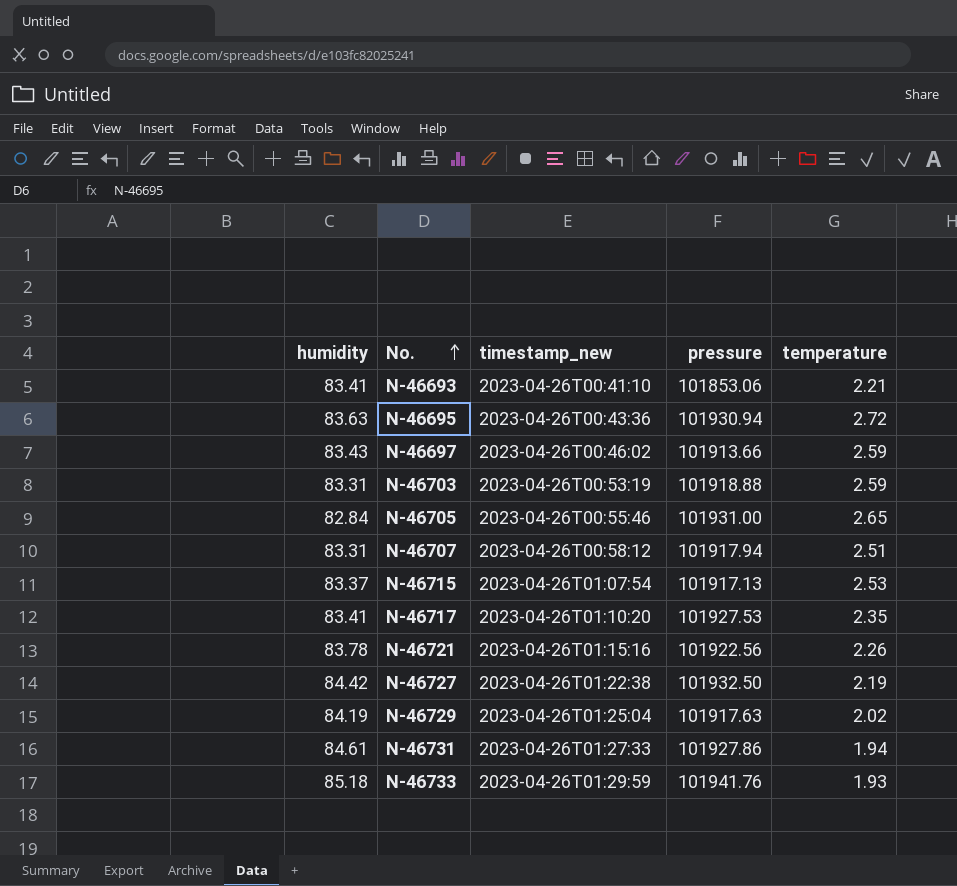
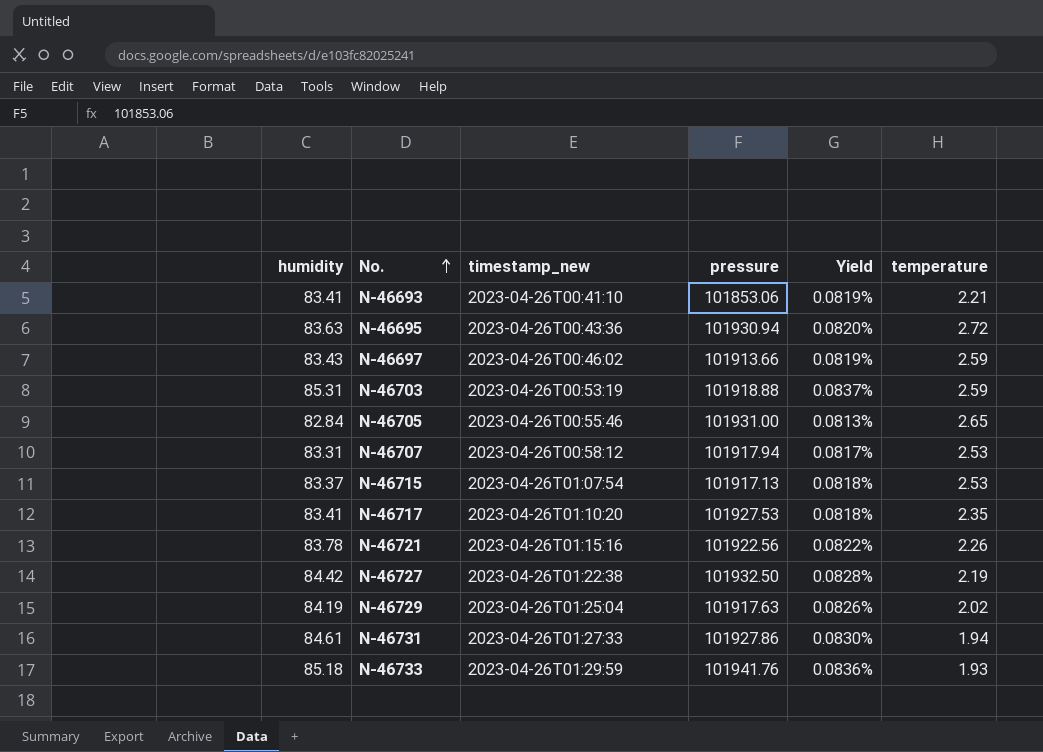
column Yield | formula: none -> [humidity] / [pressure]
N-46703 | humidity: 83.31 -> 85.31
N-46707 | temperature: 2.51 -> 2.53

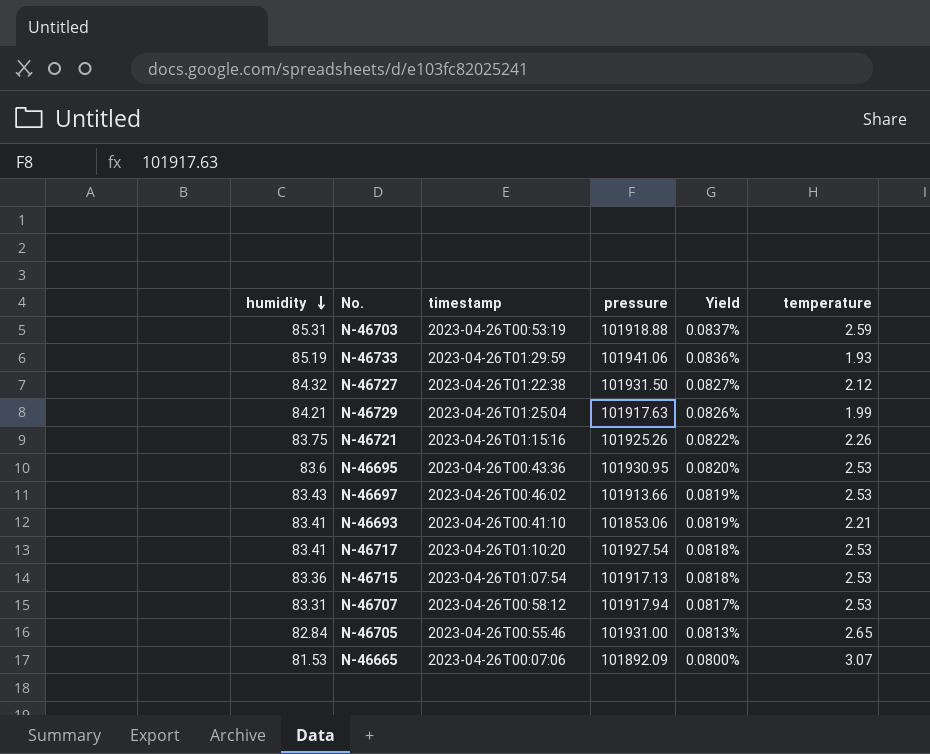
row order: No. ascending -> humidity descending
column name: timestamp_new -> timestamp
row N-46731: 84.61 | 2023-04-26T01:27:33 | 101927.86 | 0.0830% | 1.94 -> none
N-46733 | humidity: 85.18 -> 85.19
N-46733 | pressure: 101941.76 -> 101941.06
N-46727 | humidity: 84.42 -> 84.32
N-46727 | pressure: 101932.50 -> 101931.50
N-46727 | Yield: 0.0828% -> 0.0827%
N-46727 | temperature: 2.19 -> 2.12
N-46729 | humidity: 84.19 -> 84.21
N-46729 | temperature: 2.02 -> 1.99
N-46721 | humidity: 83.78 -> 83.75
N-46721 | pressure: 101922.56 -> 101925.26
N-46695 | humidity: 83.63 -> 83.6
N-46695 | pressure: 101930.94 -> 101930.95
N-46695 | temperature: 2.72 -> 2.53
N-46697 | temperature: 2.59 -> 2.53
N-46717 | pressure: 101927.53 -> 101927.54
N-46717 | temperature: 2.35 -> 2.53
N-46715 | humidity: 83.37 -> 83.36
row N-46665: none -> 81.53 | 2023-04-26T00:07:06 | 101892.09 | 0.0800% | 3.07

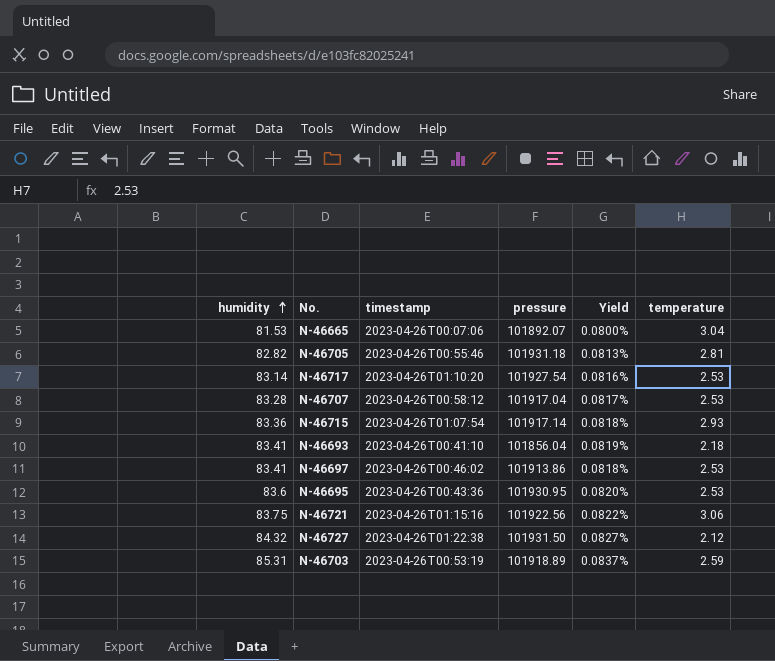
row order: humidity descending -> humidity ascending
row N-46733: 85.19 | 2023-04-26T01:29:59 | 101941.06 | 0.0836% | 1.93 -> none
row N-46729: 84.21 | 2023-04-26T01:25:04 | 101917.63 | 0.0826% | 1.99 -> none
N-46665 | pressure: 101892.09 -> 101892.07
N-46665 | temperature: 3.07 -> 3.04
N-46705 | humidity: 82.84 -> 82.82
N-46705 | pressure: 101931.00 -> 101931.18
N-46705 | temperature: 2.65 -> 2.81
N-46717 | humidity: 83.41 -> 83.14
N-46717 | Yield: 0.0818% -> 0.0816%
N-46707 | humidity: 83.31 -> 83.28
N-46707 | pressure: 101917.94 -> 101917.04
N-46715 | pressure: 101917.13 -> 101917.14
N-46715 | temperature: 2.53 -> 2.93
N-46693 | pressure: 101853.06 -> 101856.04
N-46693 | temperature: 2.21 -> 2.18
N-46697 | humidity: 83.43 -> 83.41
N-46697 | pressure: 101913.66 -> 101913.86
N-46697 | Yield: 0.0819% -> 0.0818%
N-46721 | pressure: 101925.26 -> 101922.56
N-46721 | temperature: 2.26 -> 3.06
N-46703 | pressure: 101918.88 -> 101918.89

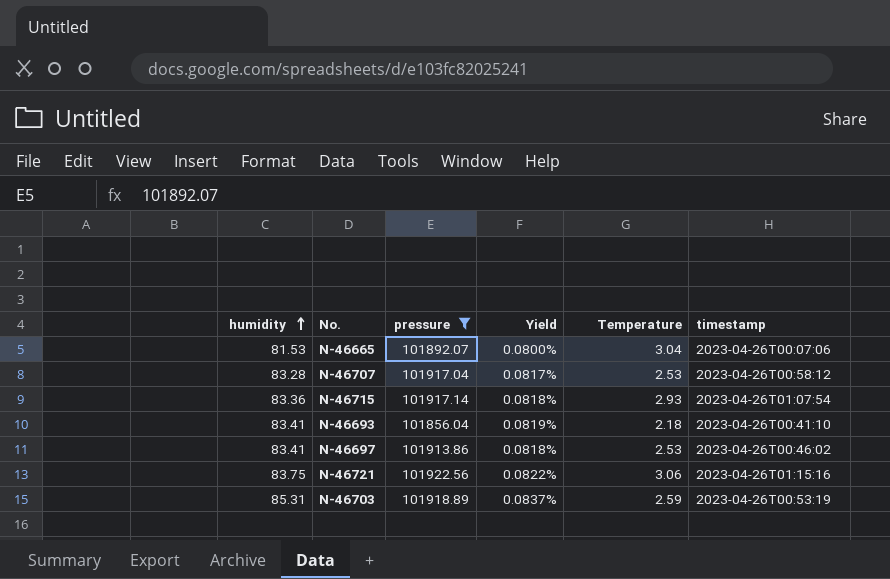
filter: none -> pressure <= 101922.56
column name: temperature -> Temperature
column timestamp | position: 3 -> 6

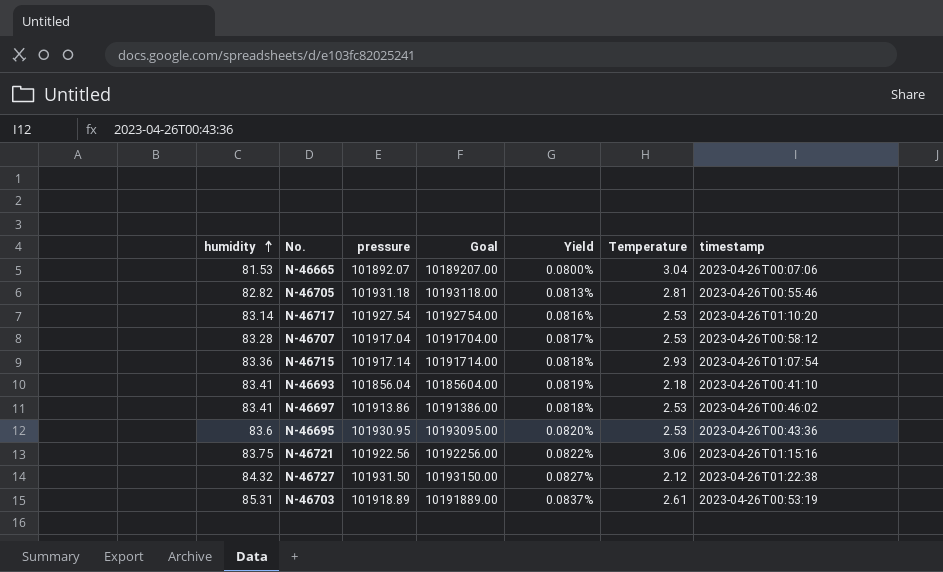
filter: pressure <= 101922.56 -> none
column Goal | formula: none -> [pressure] * 100
N-46703 | Temperature: 2.59 -> 2.61

